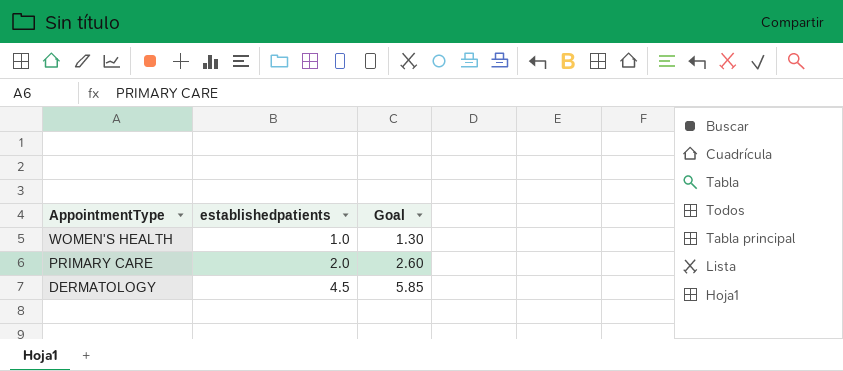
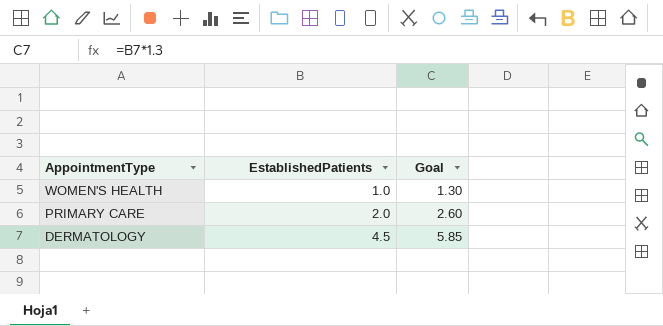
column name: establishedpatients -> EstablishedPatients

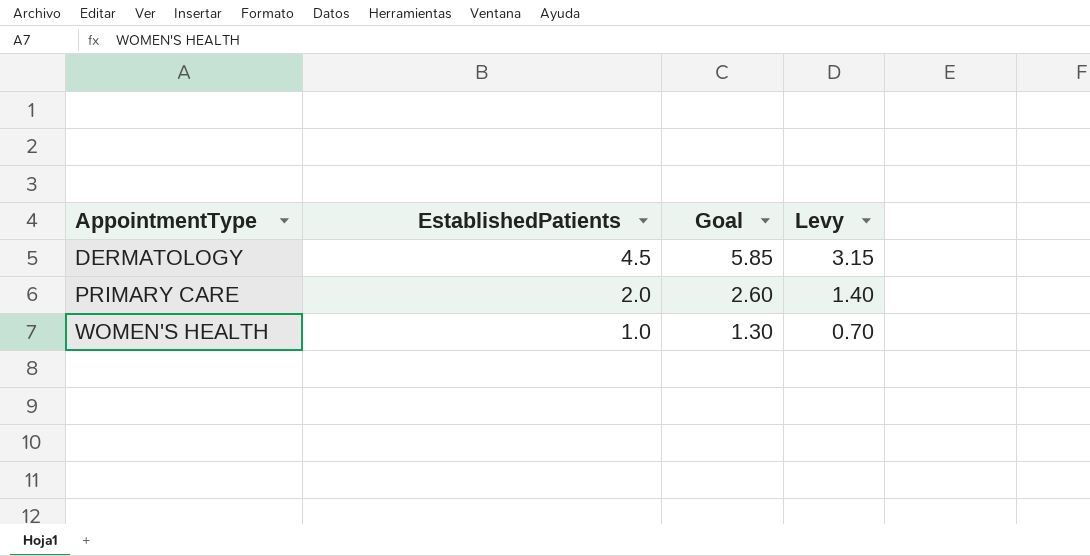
row order: AppointmentType descending -> AppointmentType ascending
column Levy | formula: none -> [EstablishedPatients] * 0.7

